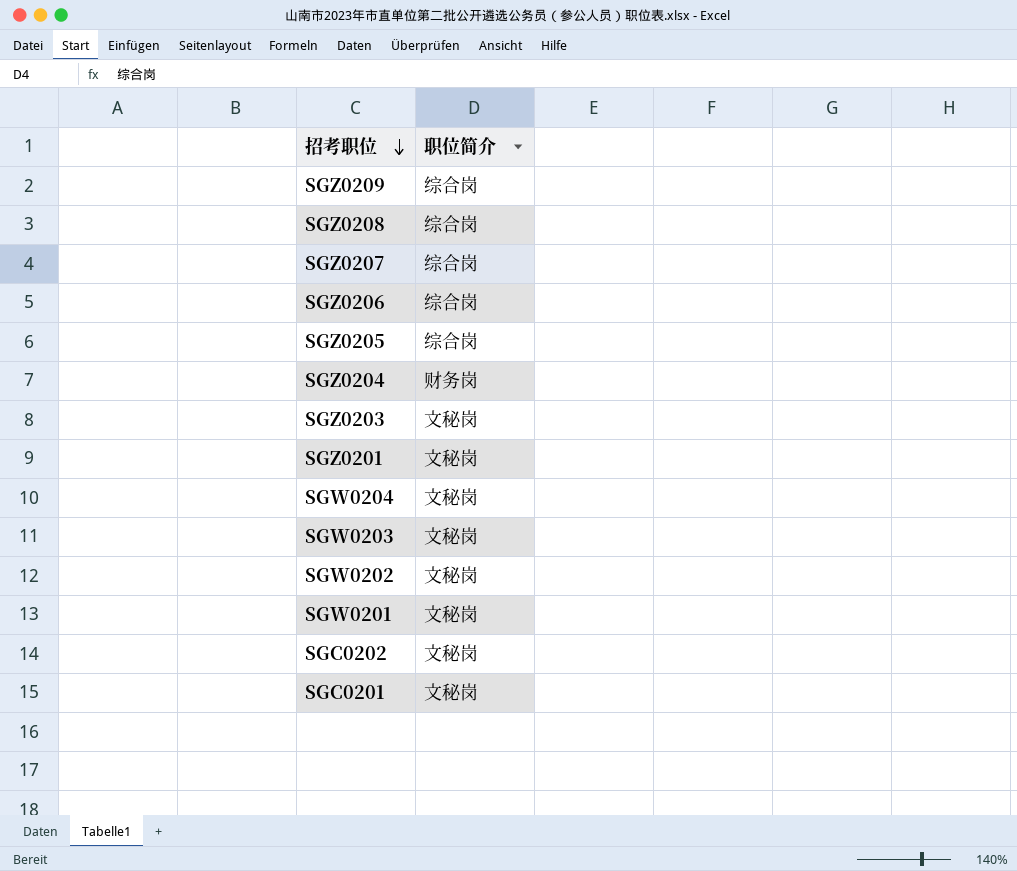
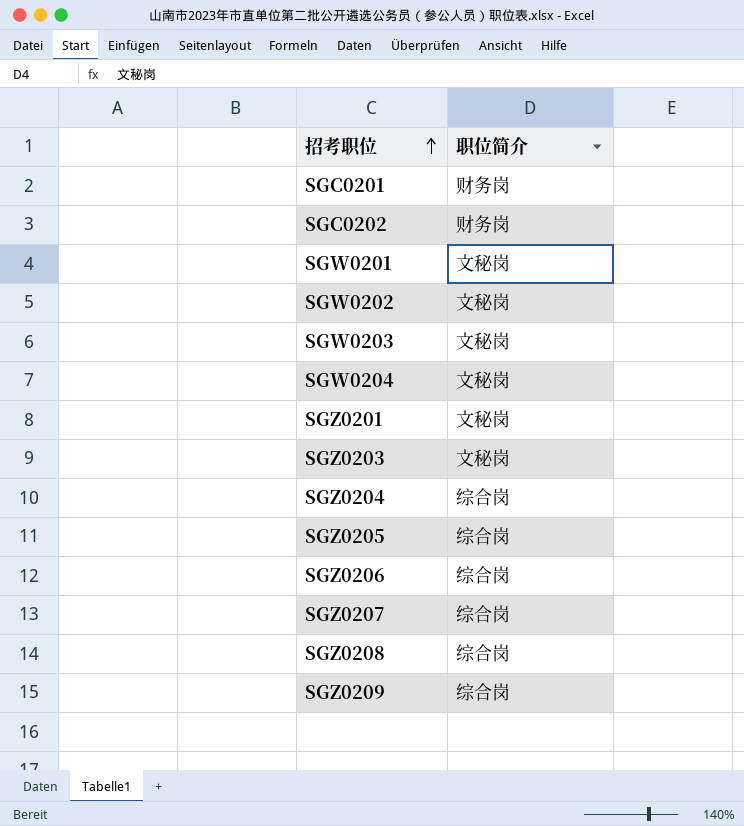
row order: 招考职位 descending -> 招考职位 ascending
SGC0201 | 职位简介: 文秘岗 -> 财务岗
SGC0202 | 职位简介: 文秘岗 -> 财务岗
SGZ0204 | 职位简介: 财务岗 -> 综合岗

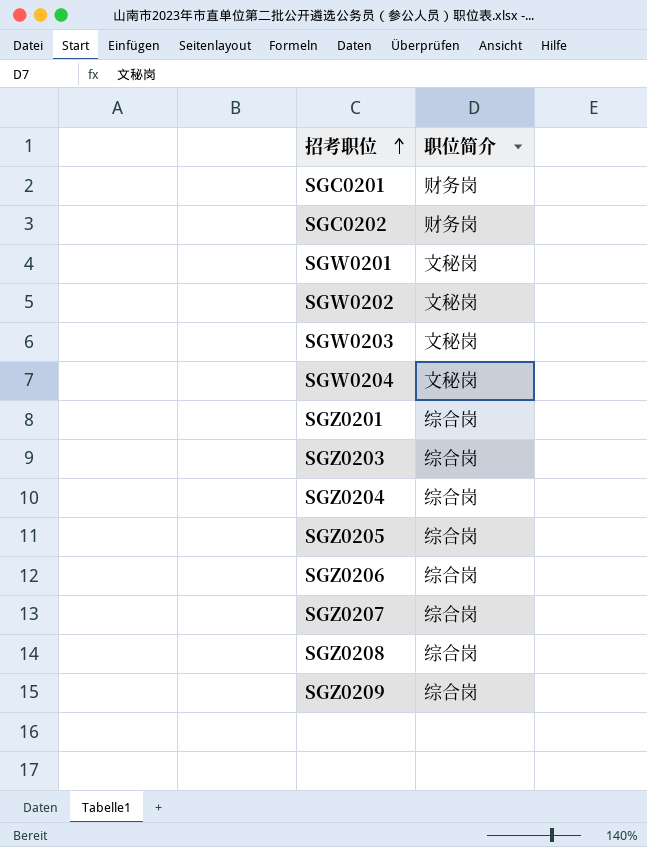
SGZ0201 | 职位简介: 文秘岗 -> 综合岗
SGZ0203 | 职位简介: 文秘岗 -> 综合岗

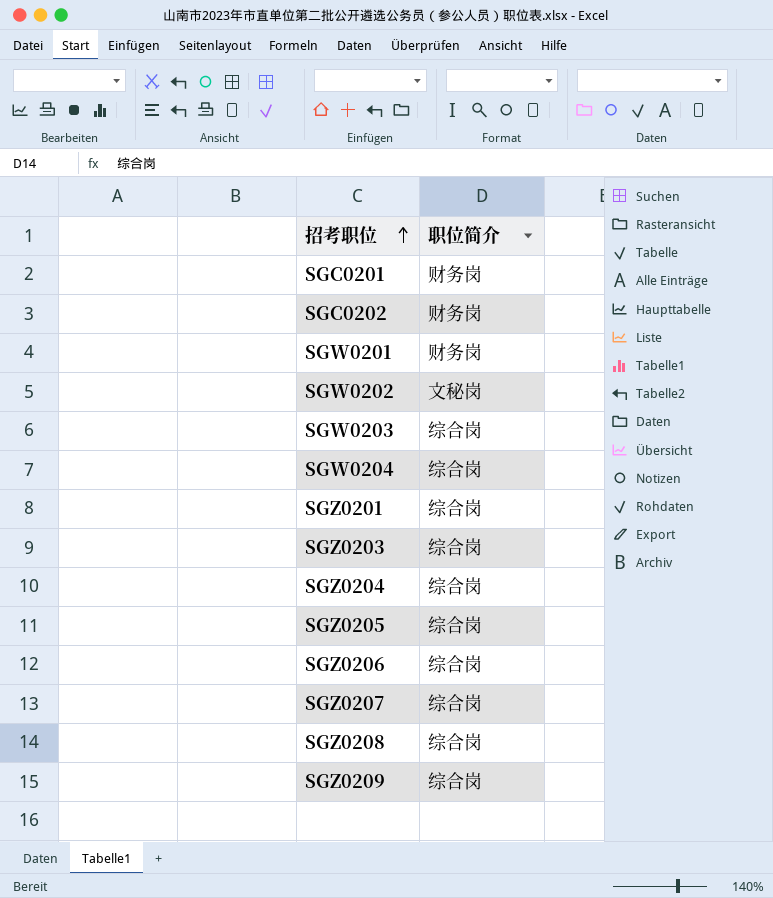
SGW0201 | 职位简介: 文秘岗 -> 财务岗
SGW0203 | 职位简介: 文秘岗 -> 综合岗
SGW0204 | 职位简介: 文秘岗 -> 综合岗

